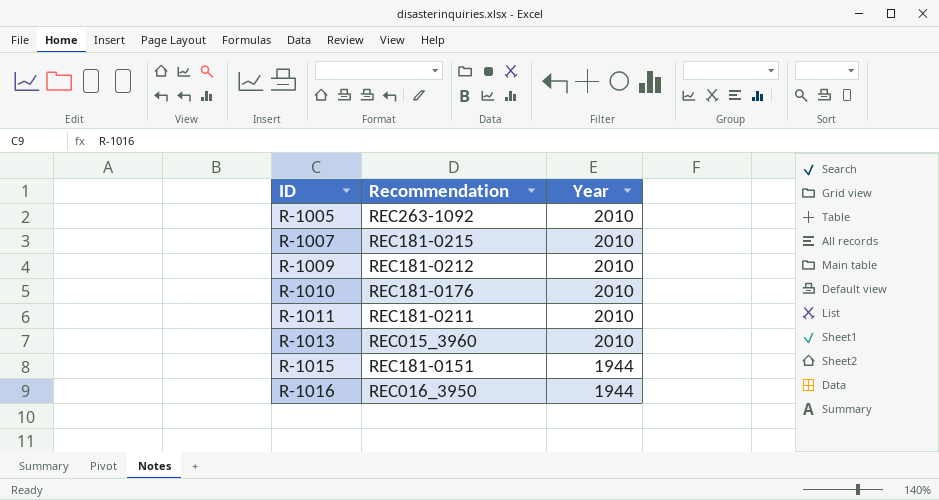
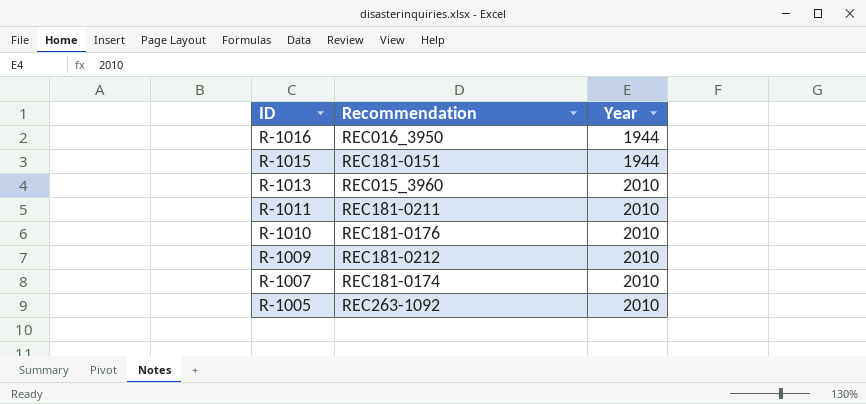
row order: ID ascending -> ID descending
R-1007 | Recommendation: REC181-0215 -> REC181-0174

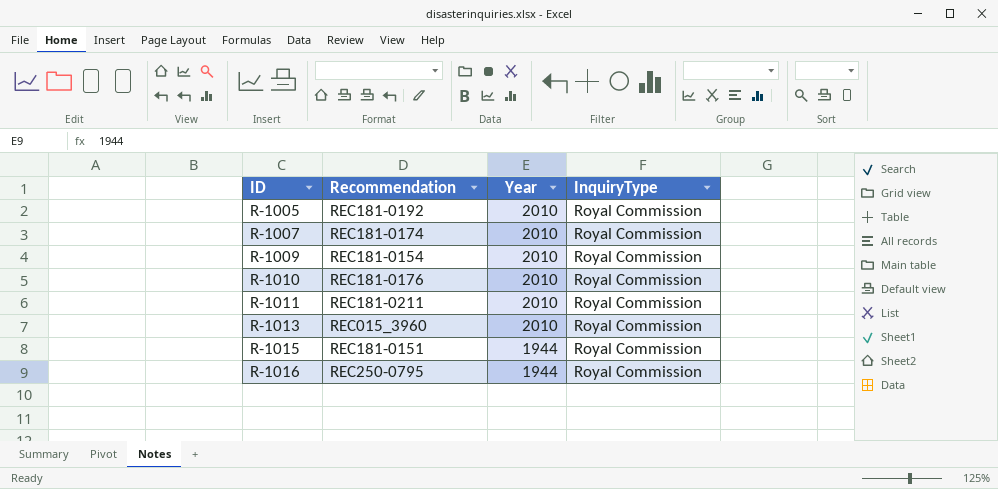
row order: ID descending -> ID ascending
column InquiryType | position: none -> 4
R-1005 | Recommendation: REC263-1092 -> REC181-0192
R-1009 | Recommendation: REC181-0212 -> REC181-0154
R-1016 | Recommendation: REC016_3950 -> REC250-0795

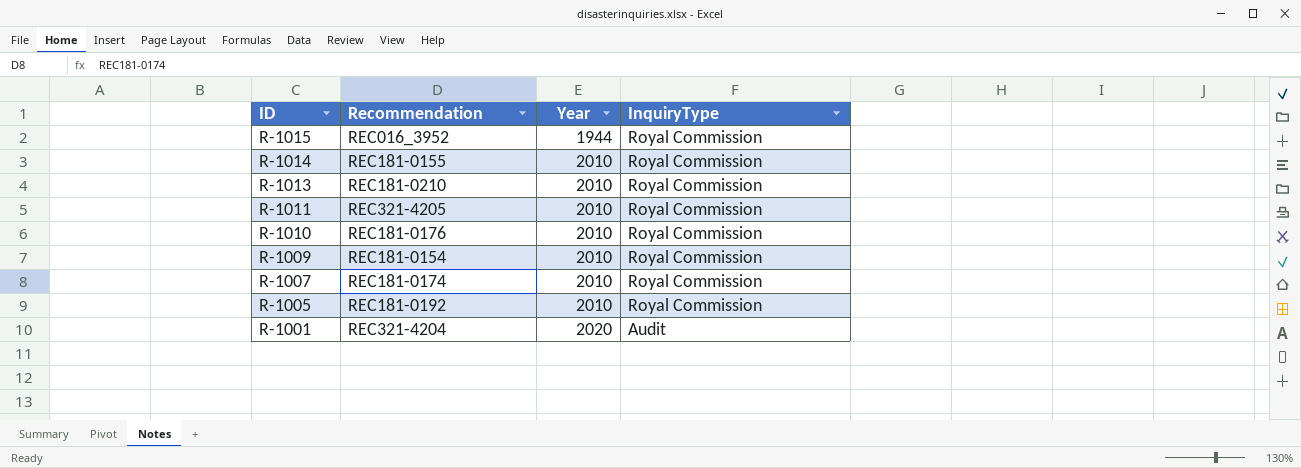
row order: ID ascending -> ID descending
row R-1016: REC250-0795 | 1944 | Royal Commission -> none
R-1015 | Recommendation: REC181-0151 -> REC016_3952
row R-1014: none -> REC181-0155 | 2010 | Royal Commission
R-1013 | Recommendation: REC015_3960 -> REC181-0210
R-1011 | Recommendation: REC181-0211 -> REC321-4205
row R-1001: none -> REC321-4204 | 2020 | Audit

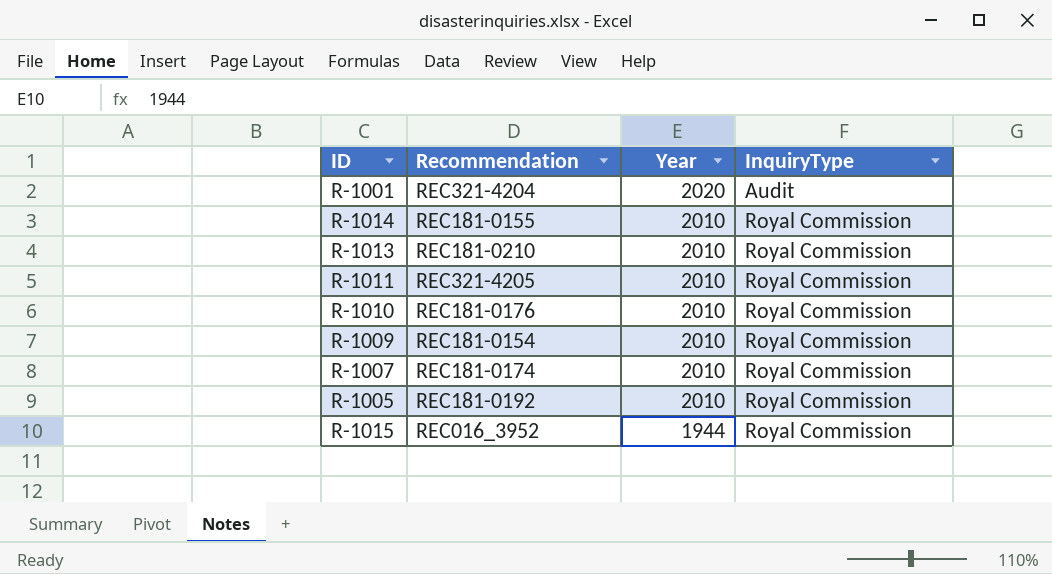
row order: ID descending -> Year descending

